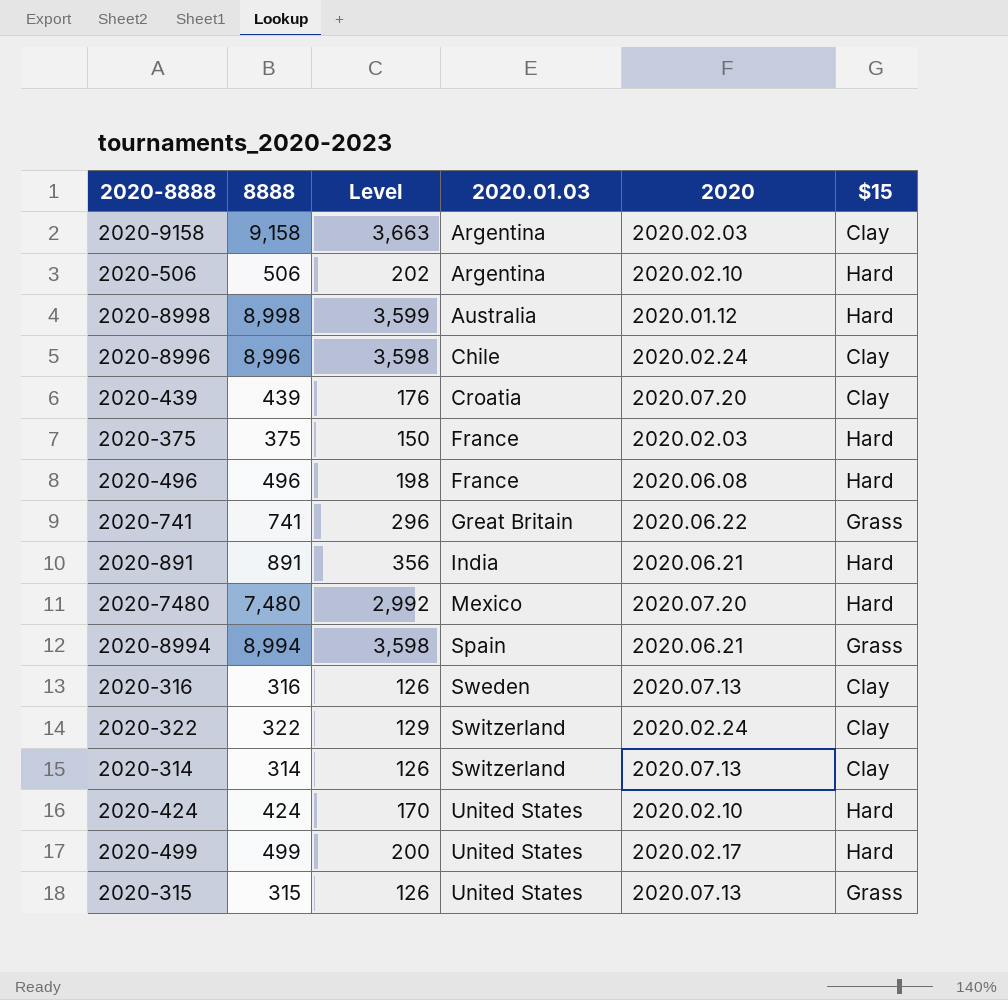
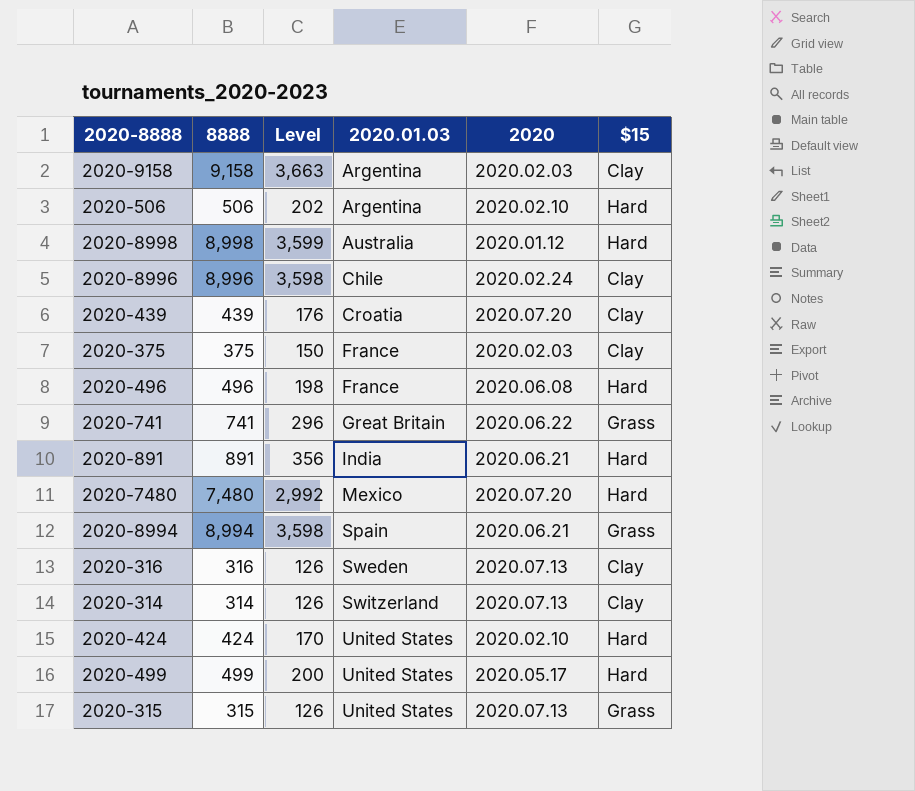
row 2020-322: 322 | 129 | Switzerland | 2020.02.24 | Clay -> none
2020-375 | $15: Hard -> Clay
2020-499 | 2020: 2020.02.17 -> 2020.05.17

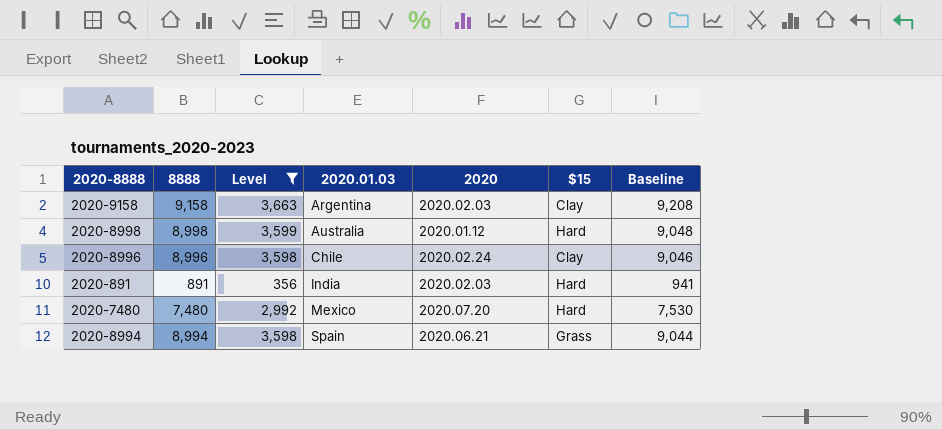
filter: none -> Level >= 356
column Baseline | formula: none -> [8888] + 50
2020-891 | 2020: 2020.06.21 -> 2020.02.03

